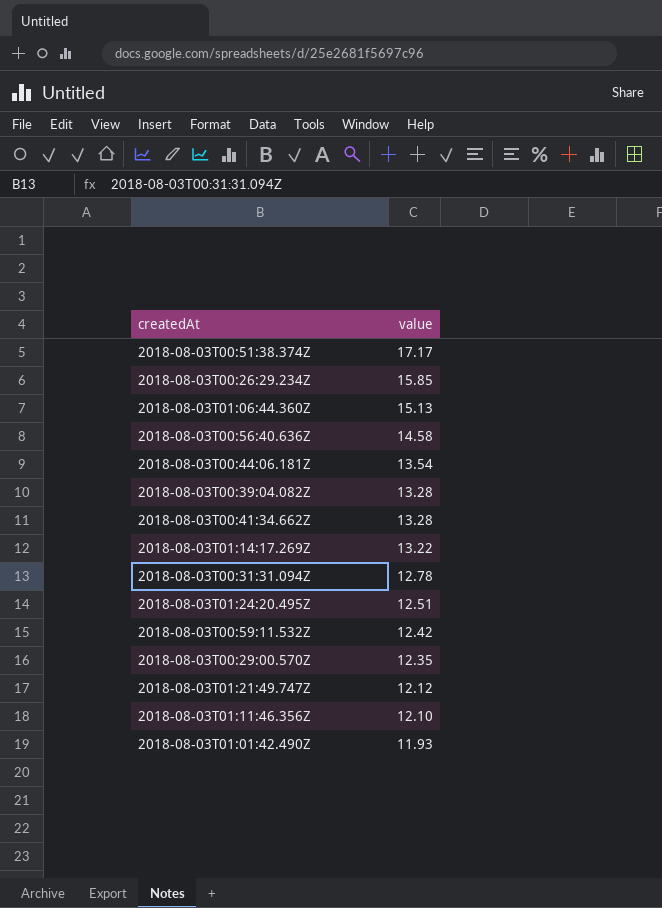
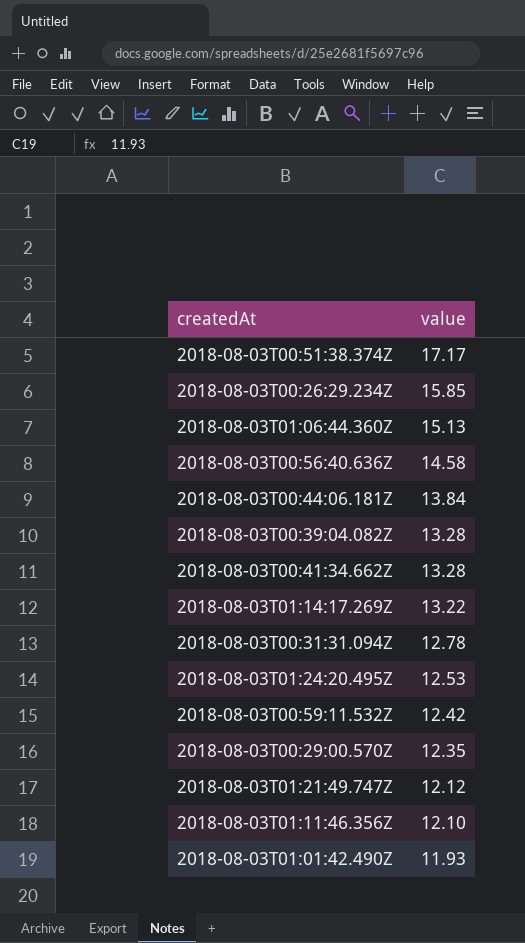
2018-08-03T00:44:06.181Z | value: 13.54 -> 13.84
2018-08-03T01:24:20.495Z | value: 12.51 -> 12.53

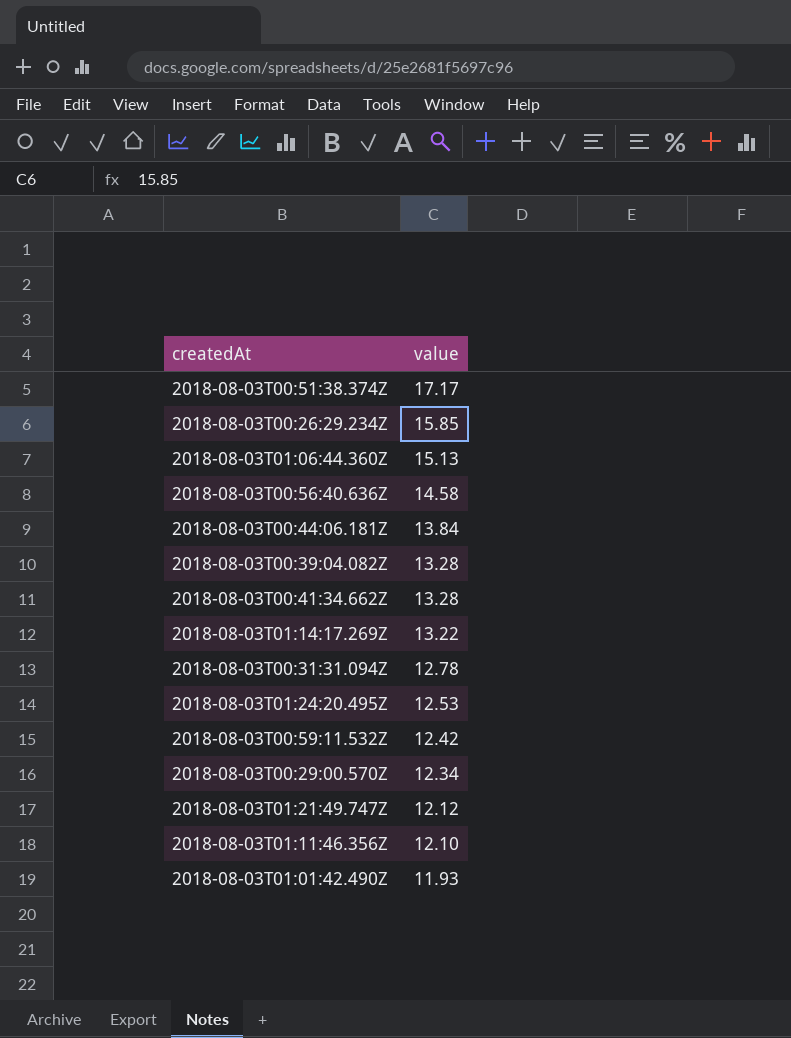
2018-08-03T00:29:00.570Z | value: 12.35 -> 12.34

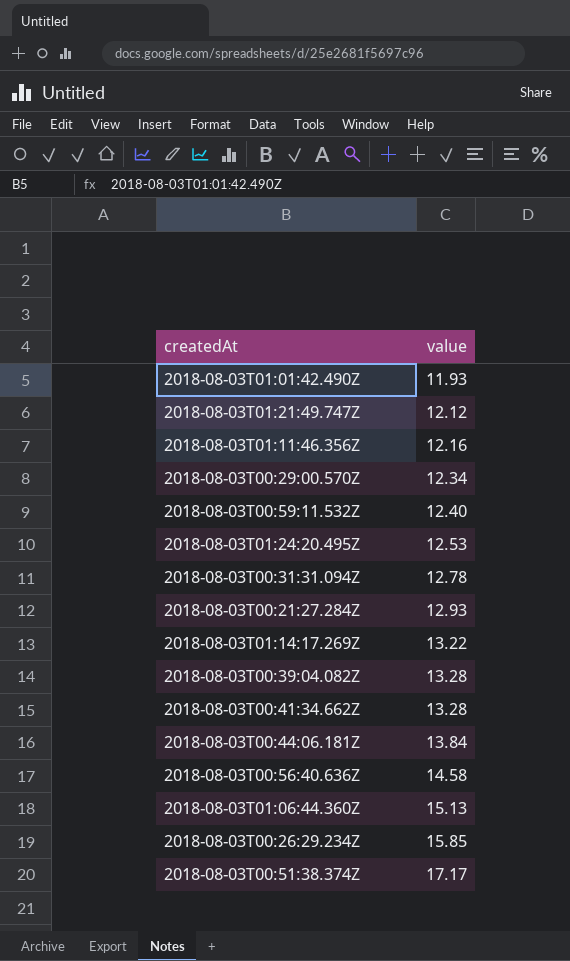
row order: value descending -> value ascending
2018-08-03T01:11:46.356Z | value: 12.10 -> 12.16
2018-08-03T00:59:11.532Z | value: 12.42 -> 12.40
row 2018-08-03T00:21:27.284Z: none -> 12.93

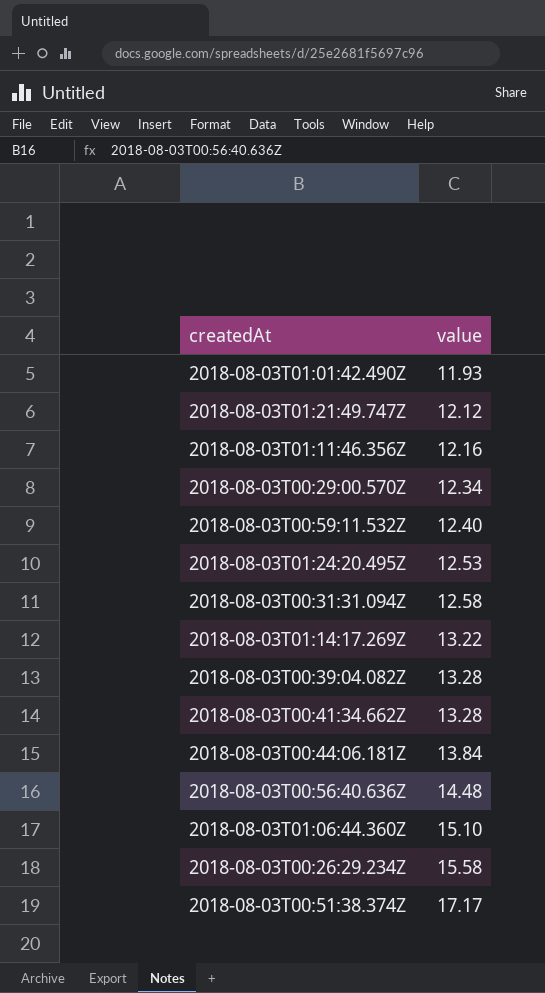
row 2018-08-03T00:21:27.284Z: 12.93 -> none
2018-08-03T00:31:31.094Z | value: 12.78 -> 12.58
2018-08-03T00:56:40.636Z | value: 14.58 -> 14.48
2018-08-03T01:06:44.360Z | value: 15.13 -> 15.10
2018-08-03T00:26:29.234Z | value: 15.85 -> 15.58

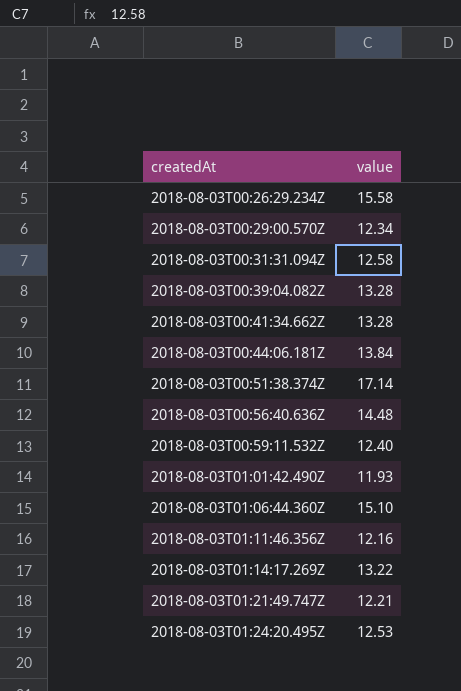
row order: value ascending -> createdAt ascending
2018-08-03T00:51:38.374Z | value: 17.17 -> 17.14
2018-08-03T01:21:49.747Z | value: 12.12 -> 12.21

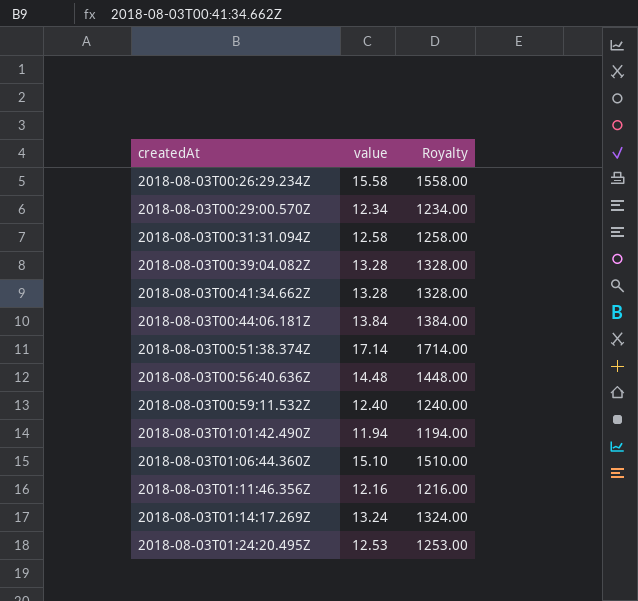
column Royalty | formula: none -> [value] * 100
row 2018-08-03T01:21:49.747Z: 12.21 -> none
2018-08-03T01:01:42.490Z | value: 11.93 -> 11.94
2018-08-03T01:14:17.269Z | value: 13.22 -> 13.24

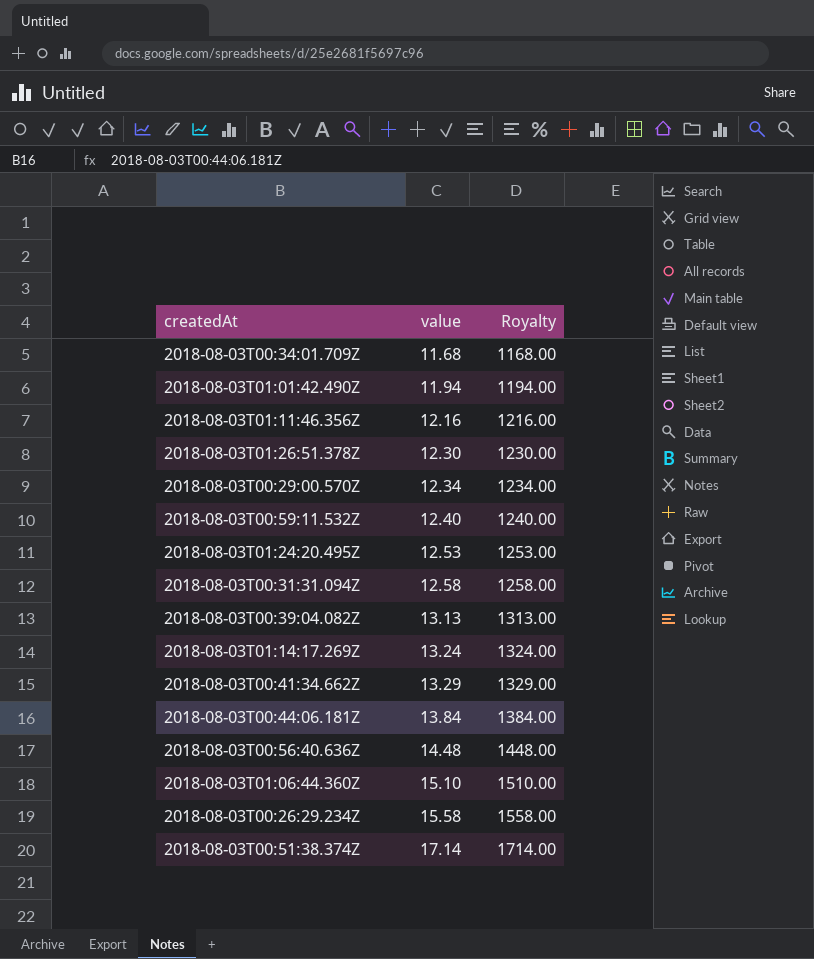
row order: createdAt ascending -> value ascending
row 2018-08-03T00:34:01.709Z: none -> 11.68 | 1168.00
row 2018-08-03T01:26:51.378Z: none -> 12.30 | 1230.00
2018-08-03T00:39:04.082Z | value: 13.28 -> 13.13
2018-08-03T00:39:04.082Z | Royalty: 1328.00 -> 1313.00
2018-08-03T00:41:34.662Z | value: 13.28 -> 13.29
2018-08-03T00:41:34.662Z | Royalty: 1328.00 -> 1329.00

